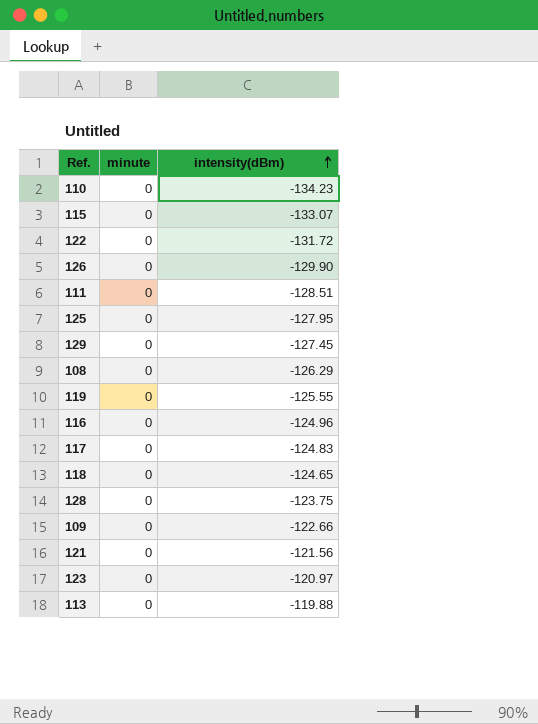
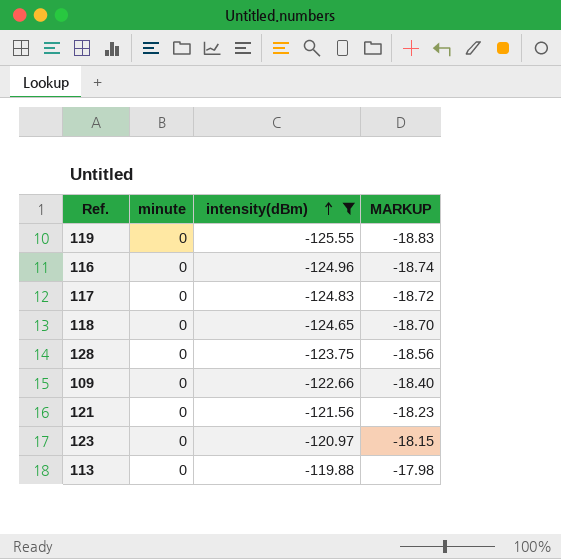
filter: none -> intensity(dBm) >= -125.55
column MARKUP | formula: none -> [intensity(dBm)] * 0.15

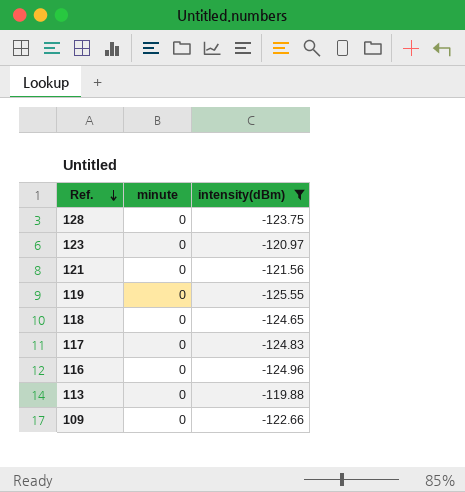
row order: intensity(dBm) ascending -> Ref. descending
column MARKUP | formula: [intensity(dBm)] * 0.15 -> none

